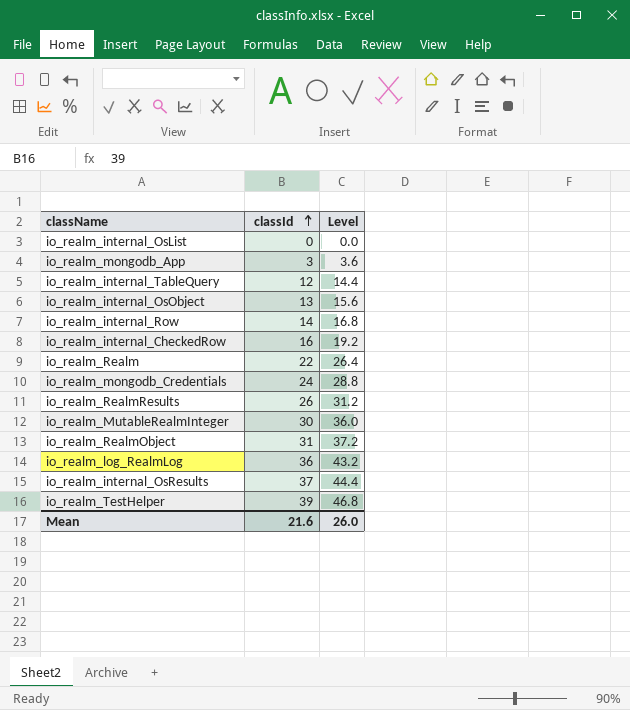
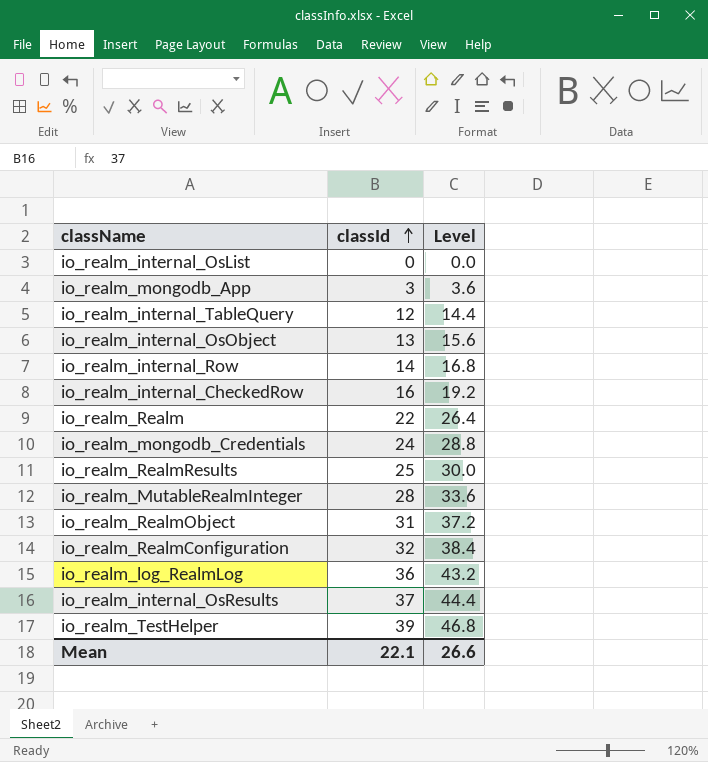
io_realm_RealmResults | classId: 26 -> 25
io_realm_RealmResults | Level: 31.2 -> 30.0
io_realm_MutableRealmInteger | classId: 30 -> 28
io_realm_MutableRealmInteger | Level: 36.0 -> 33.6
row io_realm_RealmConfiguration: none -> 32 | 38.4
Mean | classId: 21.6 -> 22.1
Mean | Level: 26.0 -> 26.6

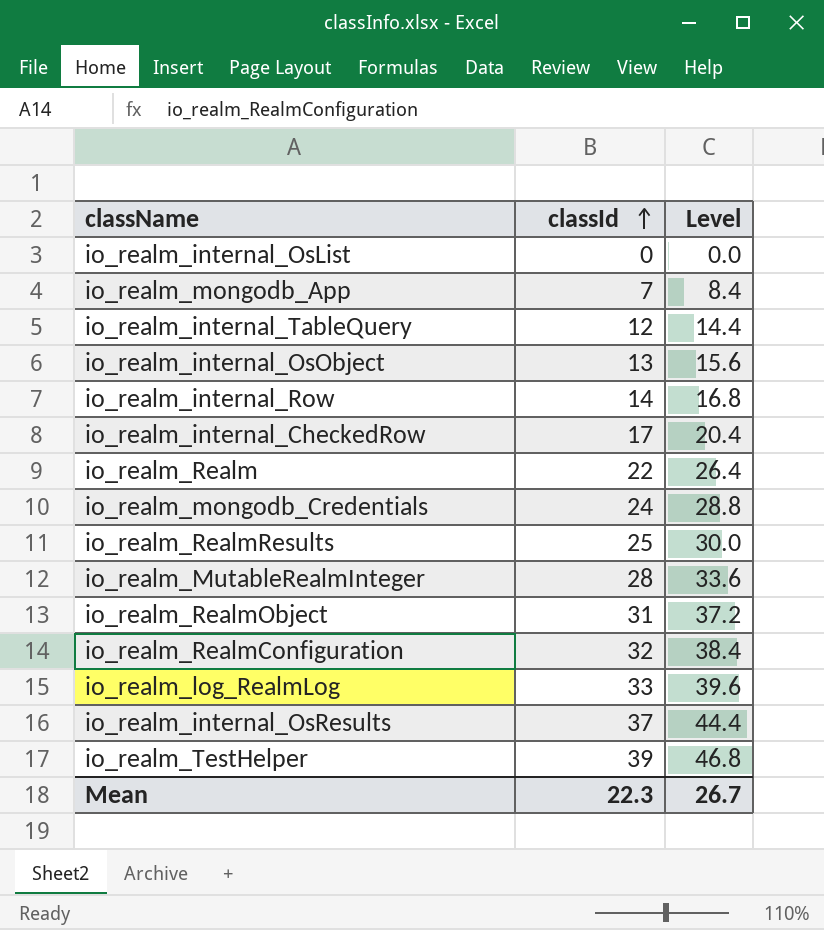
io_realm_mongodb_App | classId: 3 -> 7
io_realm_mongodb_App | Level: 3.6 -> 8.4
io_realm_internal_CheckedRow | classId: 16 -> 17
io_realm_internal_CheckedRow | Level: 19.2 -> 20.4
io_realm_log_RealmLog | classId: 36 -> 33
io_realm_log_RealmLog | Level: 43.2 -> 39.6
Mean | classId: 22.1 -> 22.3
Mean | Level: 26.6 -> 26.7

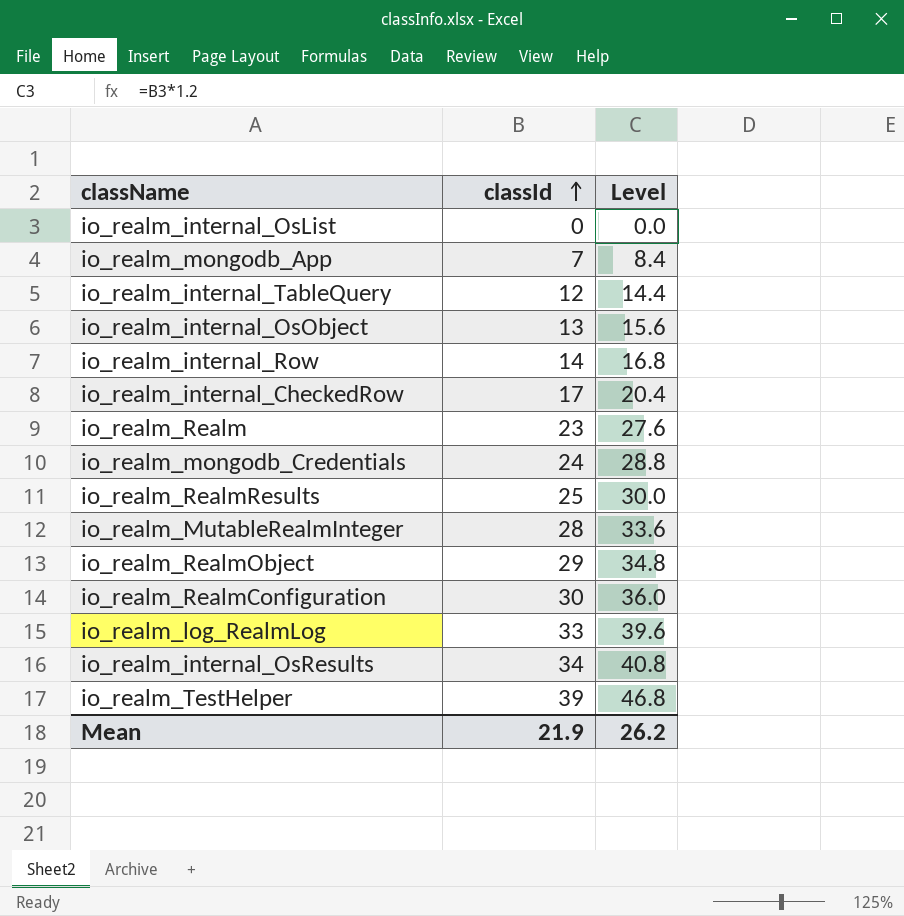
io_realm_Realm | classId: 22 -> 23
io_realm_Realm | Level: 26.4 -> 27.6
io_realm_RealmObject | classId: 31 -> 29
io_realm_RealmObject | Level: 37.2 -> 34.8
io_realm_RealmConfiguration | classId: 32 -> 30
io_realm_RealmConfiguration | Level: 38.4 -> 36.0
io_realm_internal_OsResults | classId: 37 -> 34
io_realm_internal_OsResults | Level: 44.4 -> 40.8
Mean | classId: 22.3 -> 21.9
Mean | Level: 26.7 -> 26.2

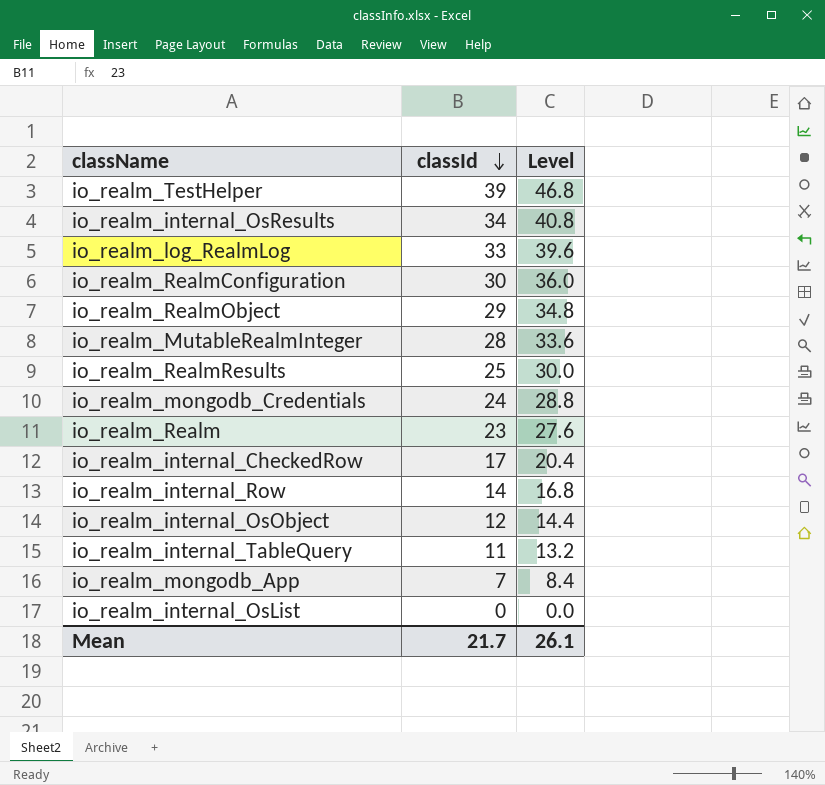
row order: classId ascending -> classId descending
io_realm_internal_OsObject | classId: 13 -> 12
io_realm_internal_OsObject | Level: 15.6 -> 14.4
io_realm_internal_TableQuery | classId: 12 -> 11
io_realm_internal_TableQuery | Level: 14.4 -> 13.2
Mean | classId: 21.9 -> 21.7
Mean | Level: 26.2 -> 26.1

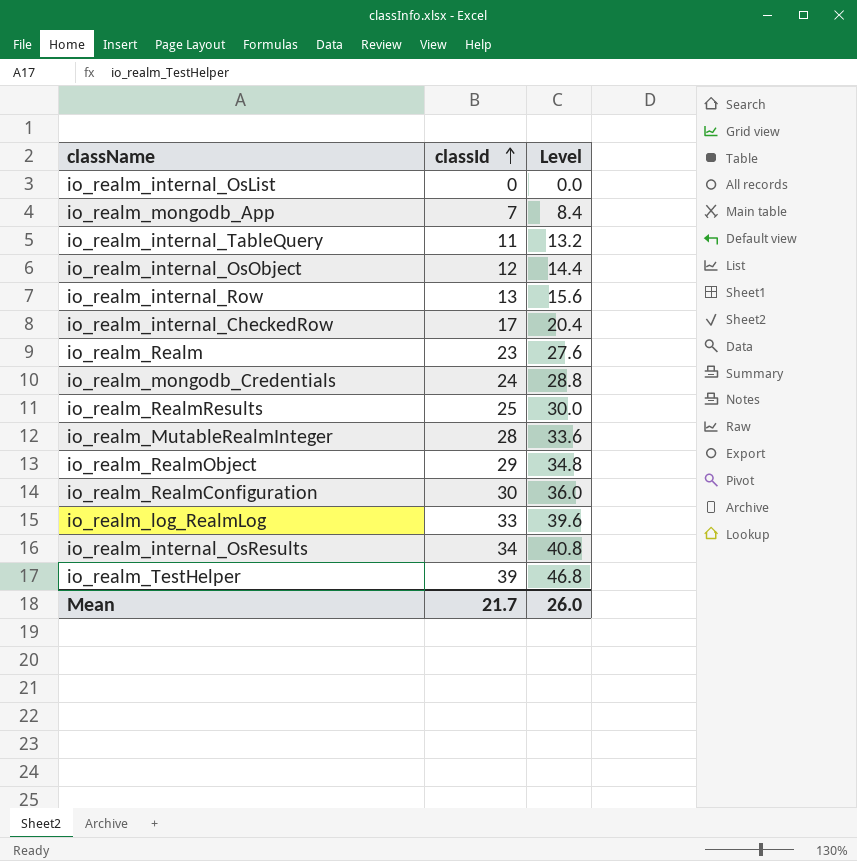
row order: classId descending -> classId ascending
io_realm_internal_Row | classId: 14 -> 13
io_realm_internal_Row | Level: 16.8 -> 15.6
Mean | Level: 26.1 -> 26.0

